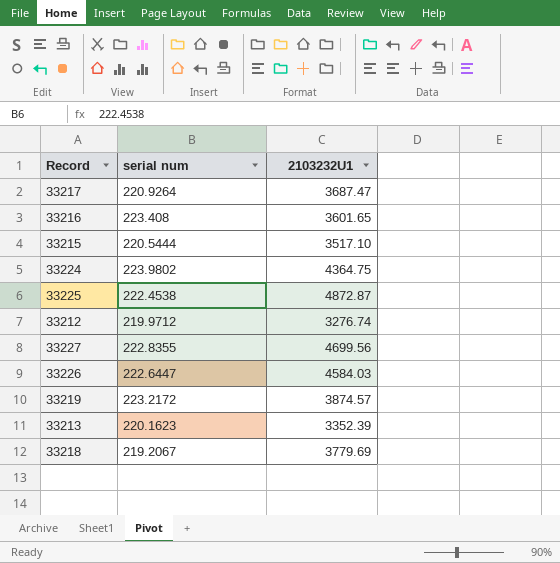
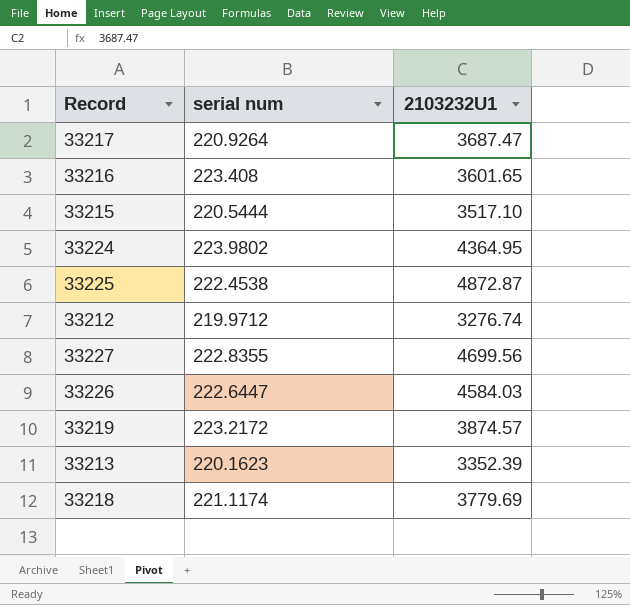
33224 | 2103232U1: 4364.75 -> 4364.95
33218 | serial num: 219.2067 -> 221.1174

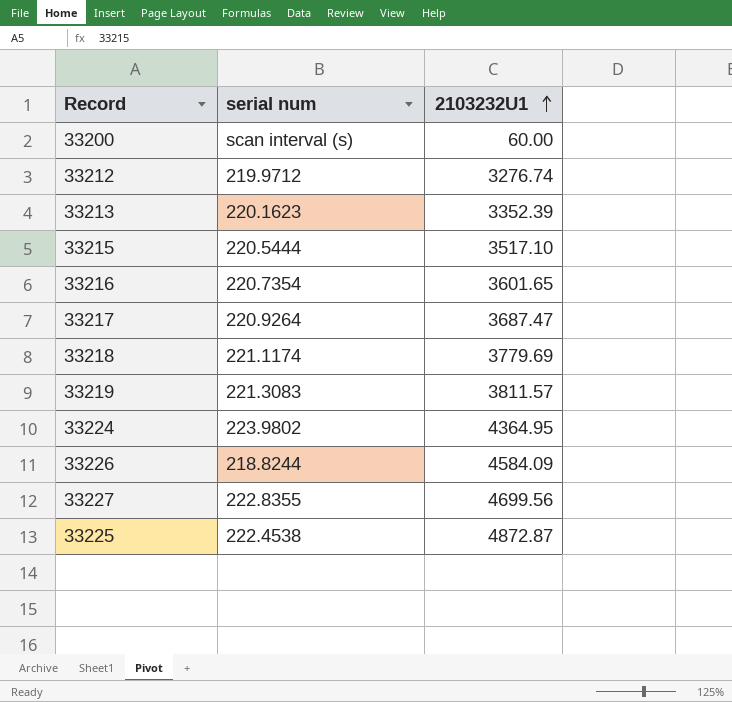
row order: none -> 2103232U1 ascending
row 33200: none -> scan interval (s) | 60.00
33216 | serial num: 223.408 -> 220.7354
33219 | serial num: 223.2172 -> 221.3083
33219 | 2103232U1: 3874.57 -> 3811.57
33226 | serial num: 222.6447 -> 218.8244
33226 | 2103232U1: 4584.03 -> 4584.09

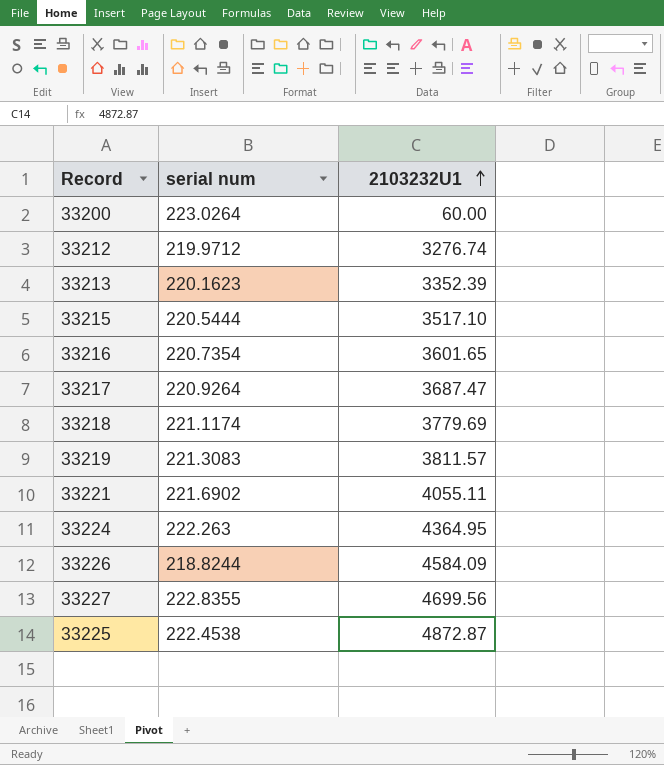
33200 | serial num: scan interval (s) -> 223.0264
row 33221: none -> 221.6902 | 4055.11
33224 | serial num: 223.9802 -> 222.263

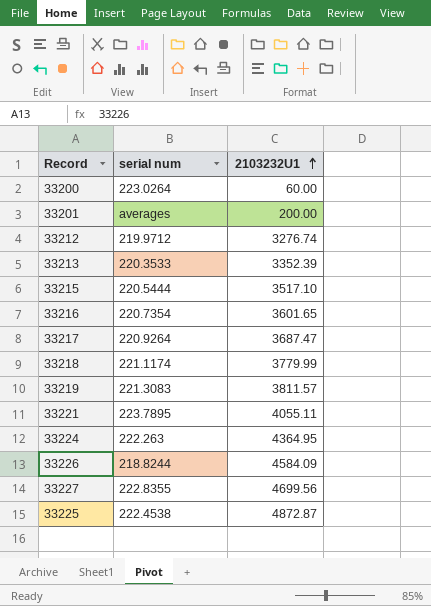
row 33201: none -> averages | 200.00
33213 | serial num: 220.1623 -> 220.3533
33218 | 2103232U1: 3779.69 -> 3779.99
33221 | serial num: 221.6902 -> 223.7895

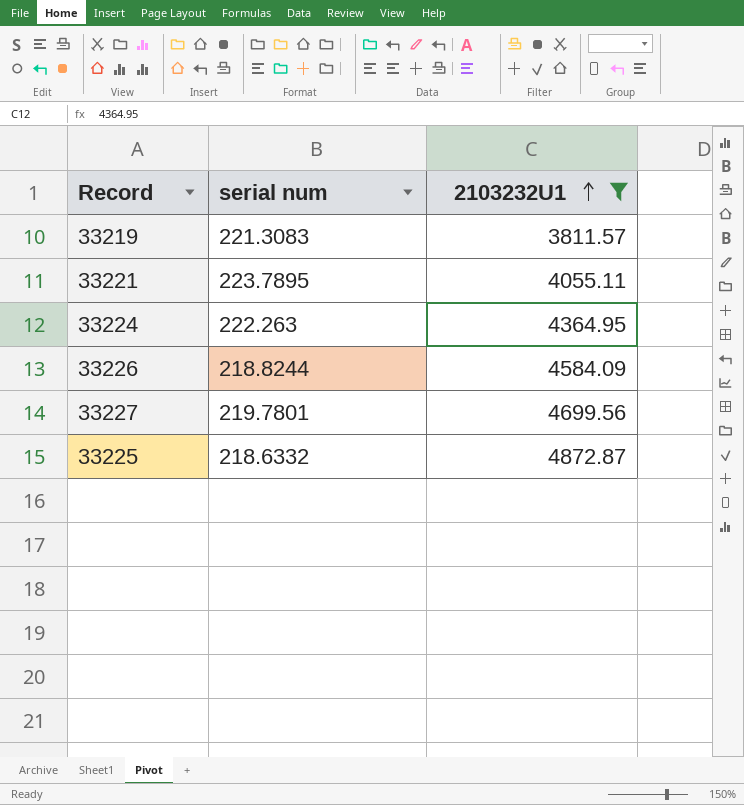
filter: none -> 2103232U1 >= 3811.57
33227 | serial num: 222.8355 -> 219.7801
33225 | serial num: 222.4538 -> 218.6332

